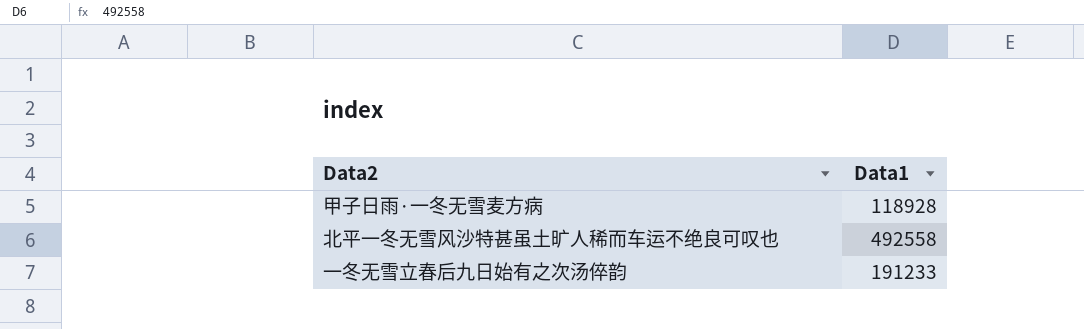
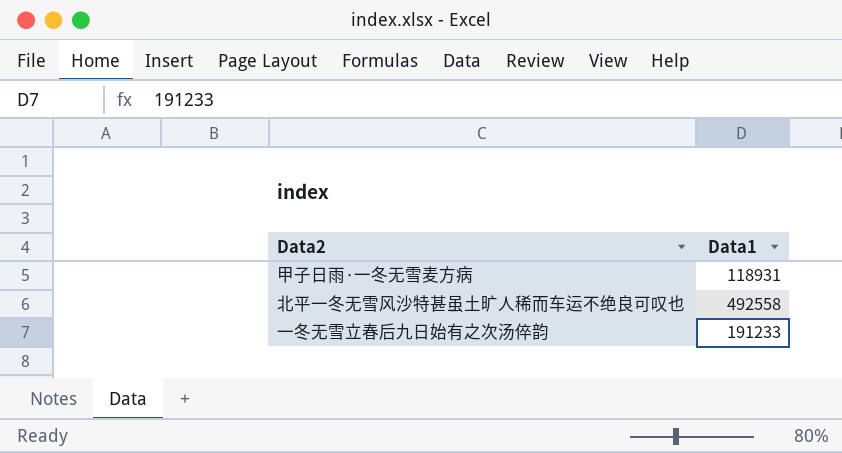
甲子日雨·一冬无雪麦方病 | Data1: 118928 -> 118931

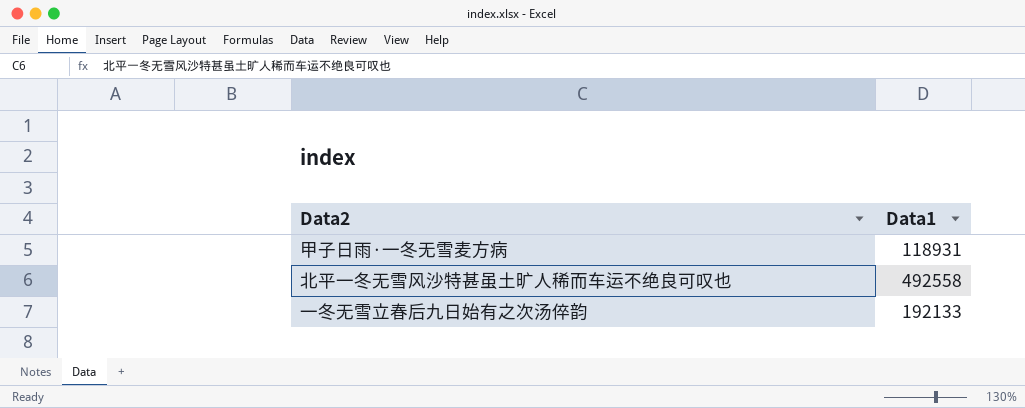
一冬无雪立春后九日始有之次汤倅韵 | Data1: 191233 -> 192133

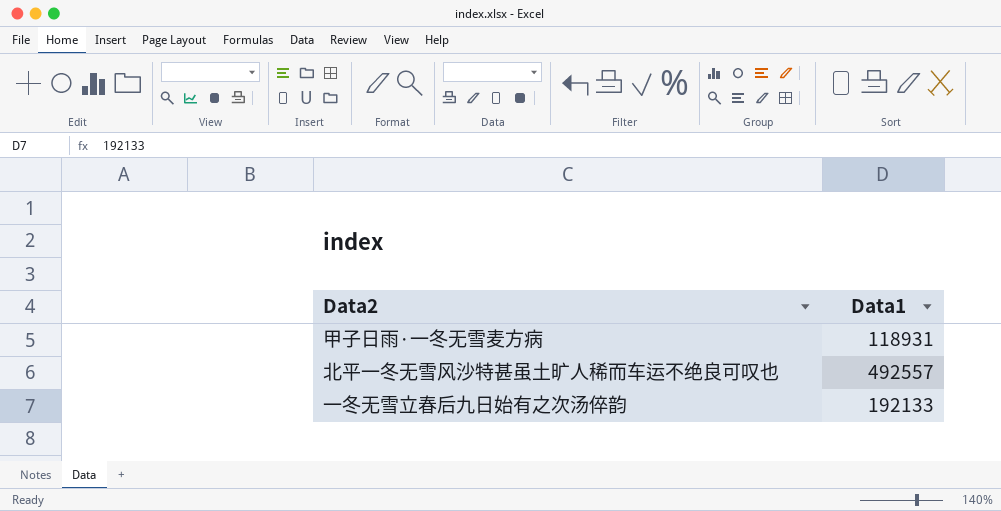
北平一冬无雪风沙特甚虽土旷人稀而车运不绝良可叹也 | Data1: 492558 -> 492557

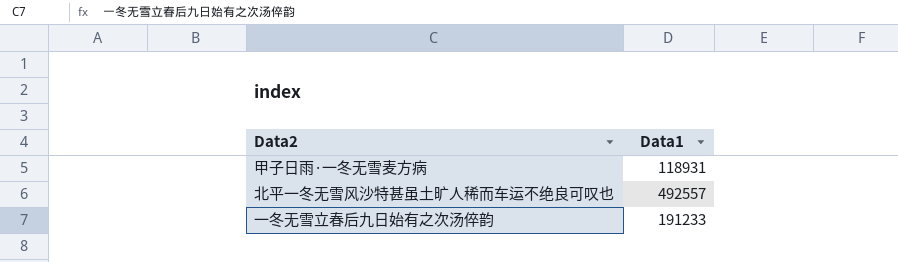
一冬无雪立春后九日始有之次汤倅韵 | Data1: 192133 -> 191233

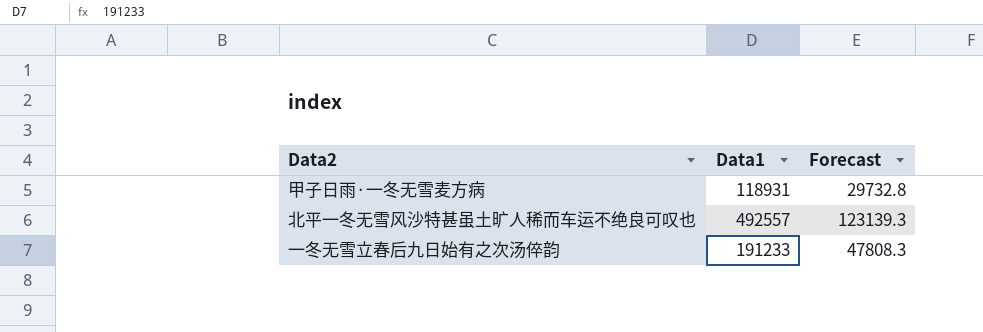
column Forecast | formula: none -> [Data1] * 0.25

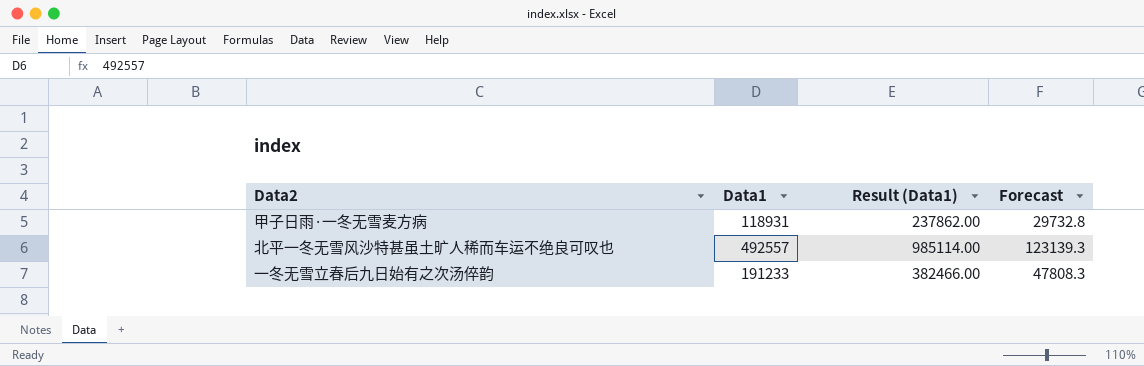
column Result (Data1) | formula: none -> [Data1] * 2

